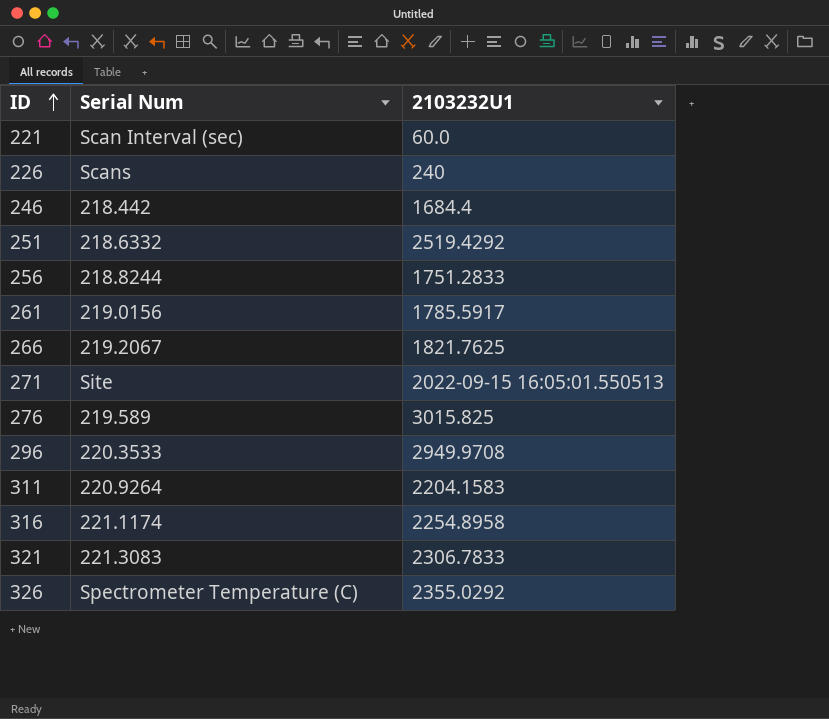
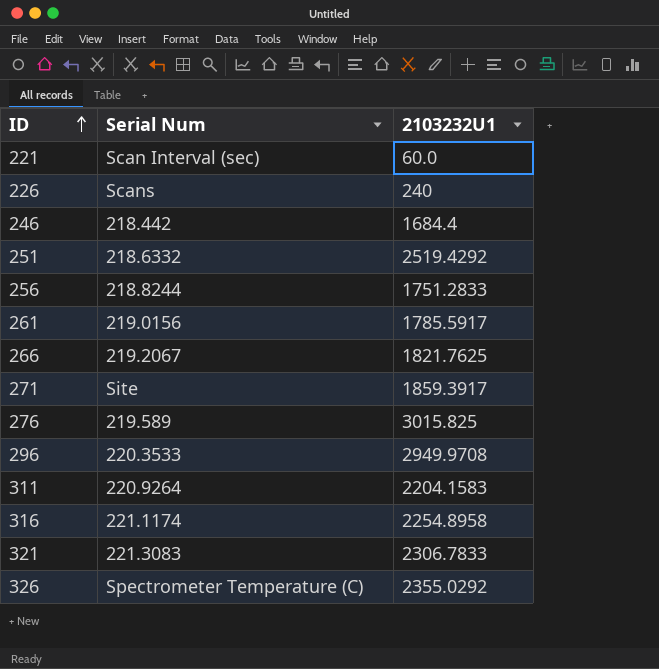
271 | 2103232U1: 2022-09-15 16:05:01.550513 -> 1859.3917

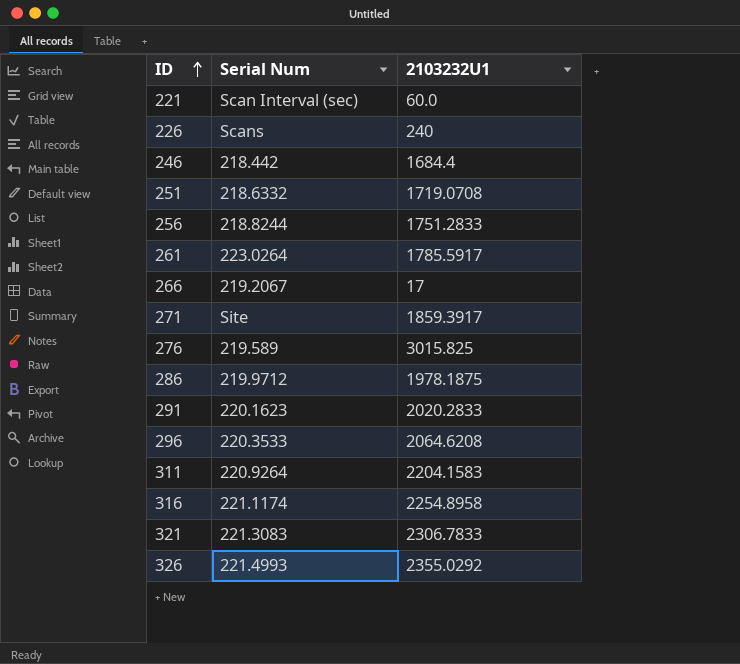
251 | 2103232U1: 2519.4292 -> 1719.0708
261 | Serial Num: 219.0156 -> 223.0264
266 | 2103232U1: 1821.7625 -> 17
row 286: none -> 219.9712 | 1978.1875
row 291: none -> 220.1623 | 2020.2833
296 | 2103232U1: 2949.9708 -> 2064.6208
326 | Serial Num: Spectrometer Temperature (C) -> 221.4993

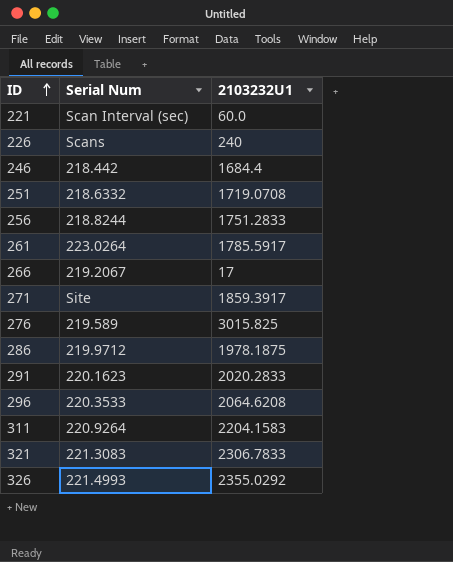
row 316: 221.1174 | 2254.8958 -> none

